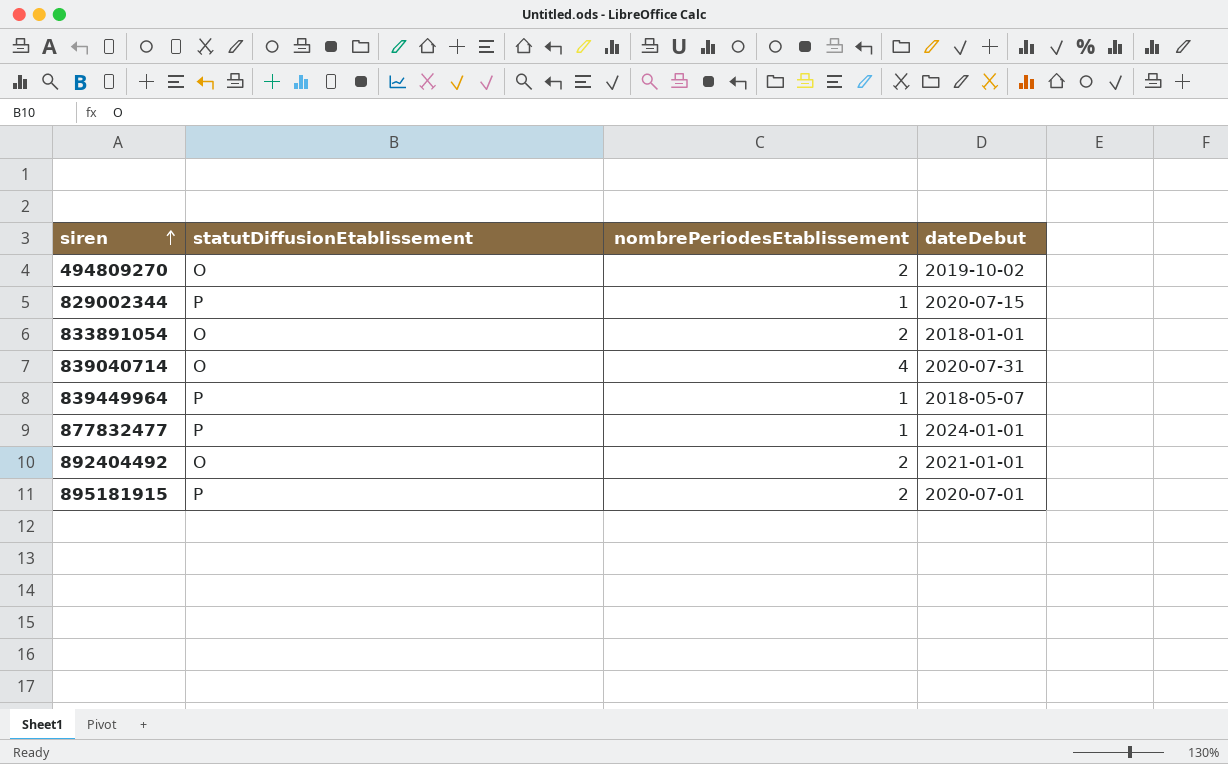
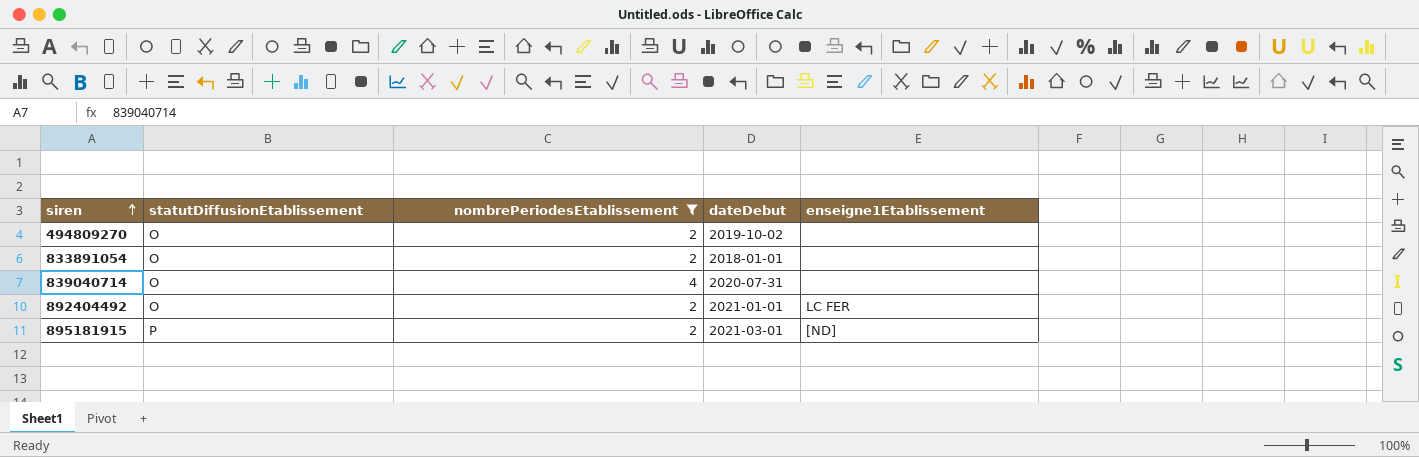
filter: none -> nombrePeriodesEtablissement != 1
column enseigne1Etablissement | position: none -> 5
895181915 | dateDebut: 2020-07-01 -> 2021-03-01

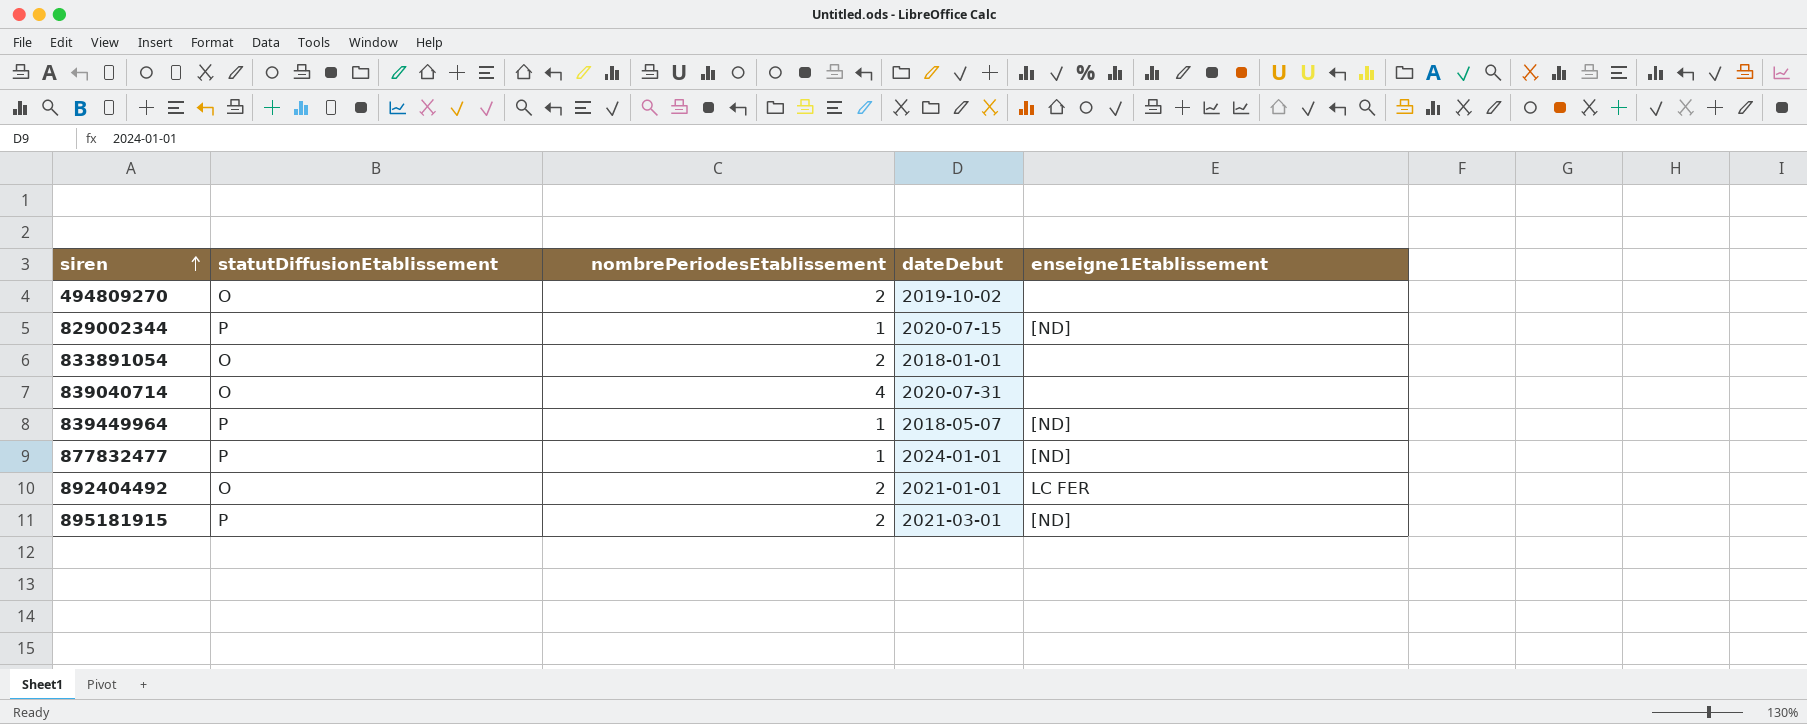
filter: nombrePeriodesEtablissement != 1 -> none

